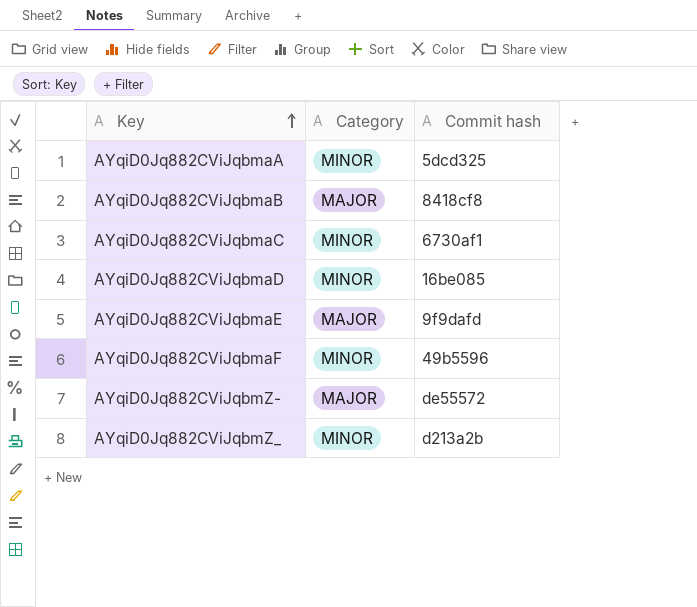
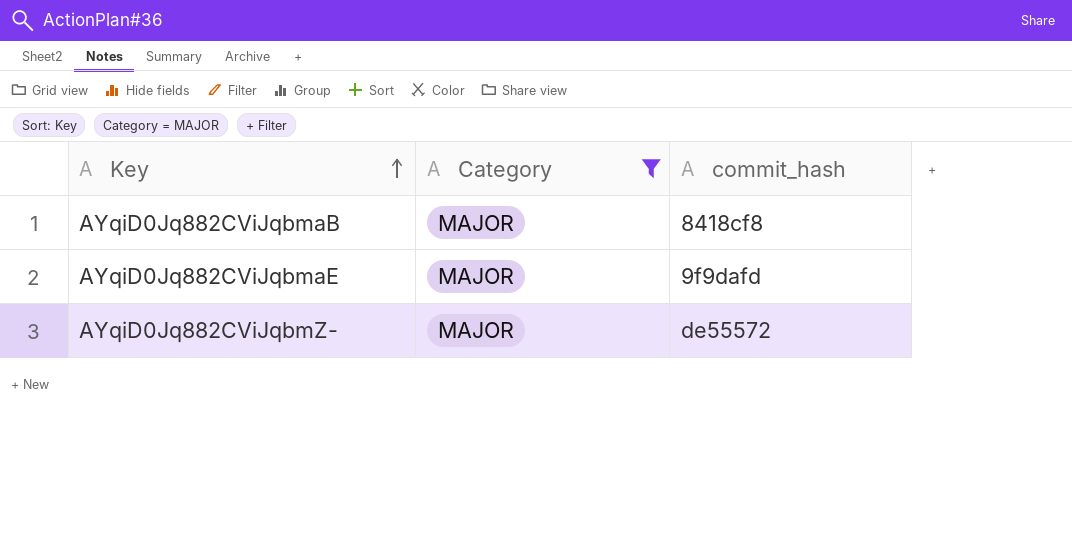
filter: none -> Category = MAJOR
column name: Commit hash -> commit_hash

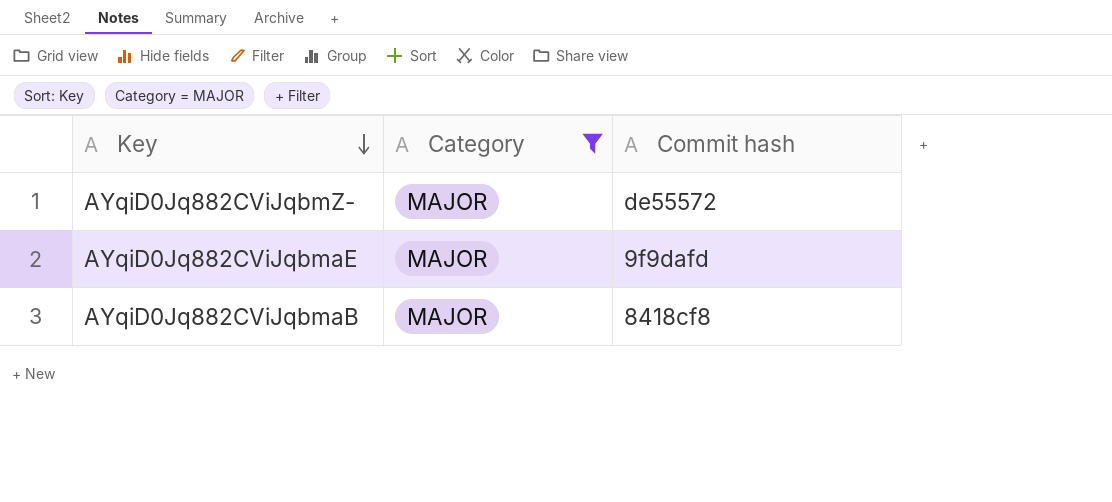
row order: Key ascending -> Key descending
column name: commit_hash -> Commit hash

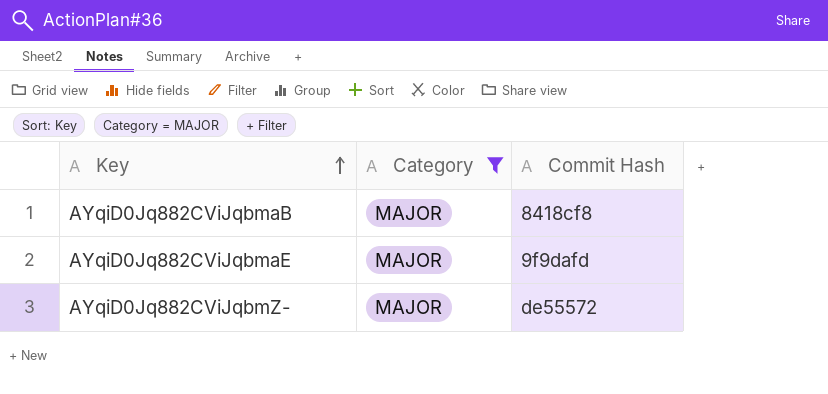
row order: Key descending -> Key ascending
column name: Commit hash -> Commit Hash

